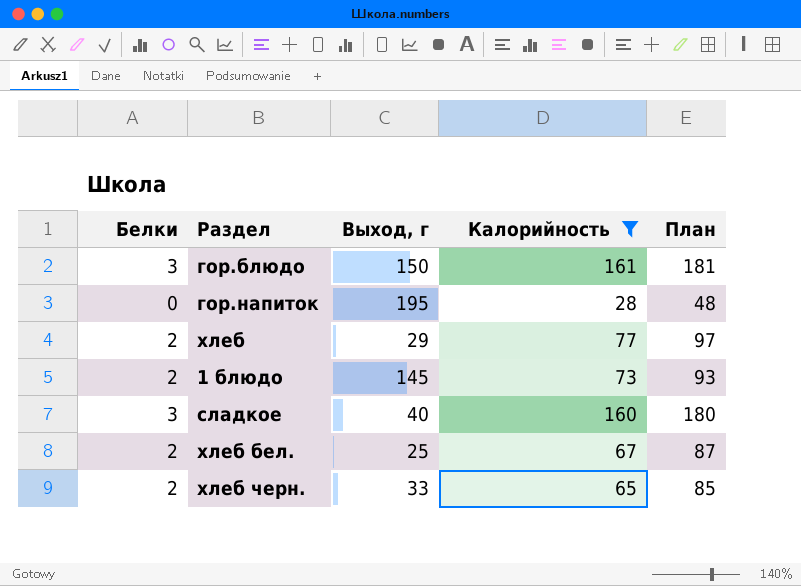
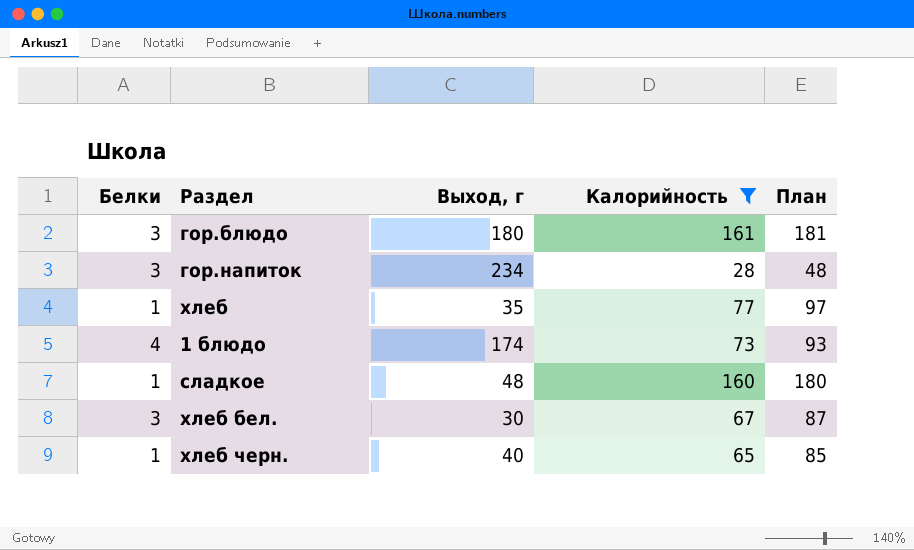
гор.блюдо | Выход, г: 150 -> 180
гор.напиток | Белки: 0 -> 3
гор.напиток | Выход, г: 195 -> 234
хлеб | Белки: 2 -> 1
хлеб | Выход, г: 29 -> 35
1 блюдо | Белки: 2 -> 4
1 блюдо | Выход, г: 145 -> 174
сладкое | Белки: 3 -> 1
сладкое | Выход, г: 40 -> 48
хлеб бел. | Белки: 2 -> 3
хлеб бел. | Выход, г: 25 -> 30
хлеб черн. | Белки: 2 -> 1
хлеб черн. | Выход, г: 33 -> 40

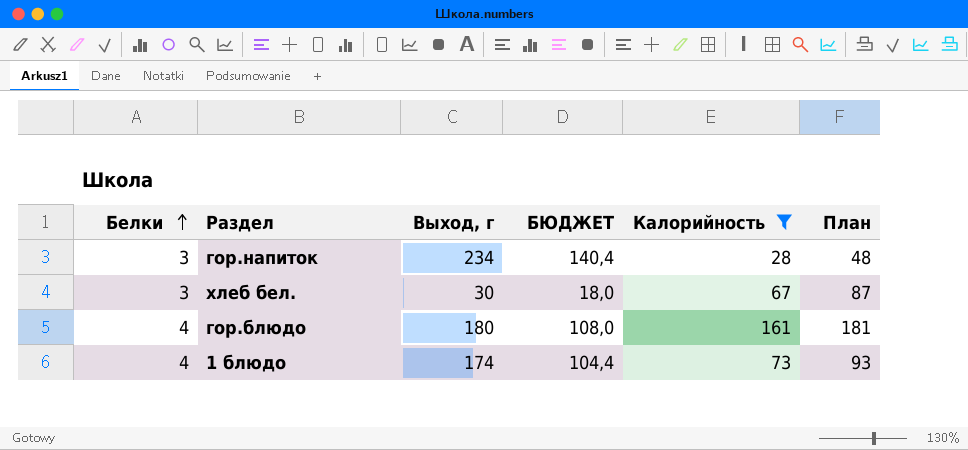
row order: none -> Белки ascending
column БЮДЖЕТ | formula: none -> [Выход, г] * 0,6
row хлеб: 1 | 35 | 77 | 97 -> none
row сладкое: 1 | 48 | 160 | 180 -> none
row хлеб черн.: 1 | 40 | 65 | 85 -> none
гор.блюдо | Белки: 3 -> 4

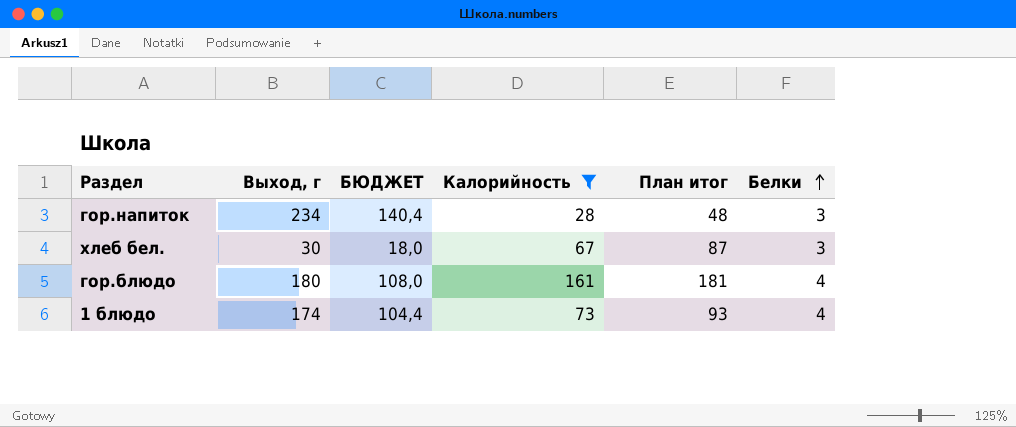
column name: План -> План итог
column Белки | position: 1 -> 6

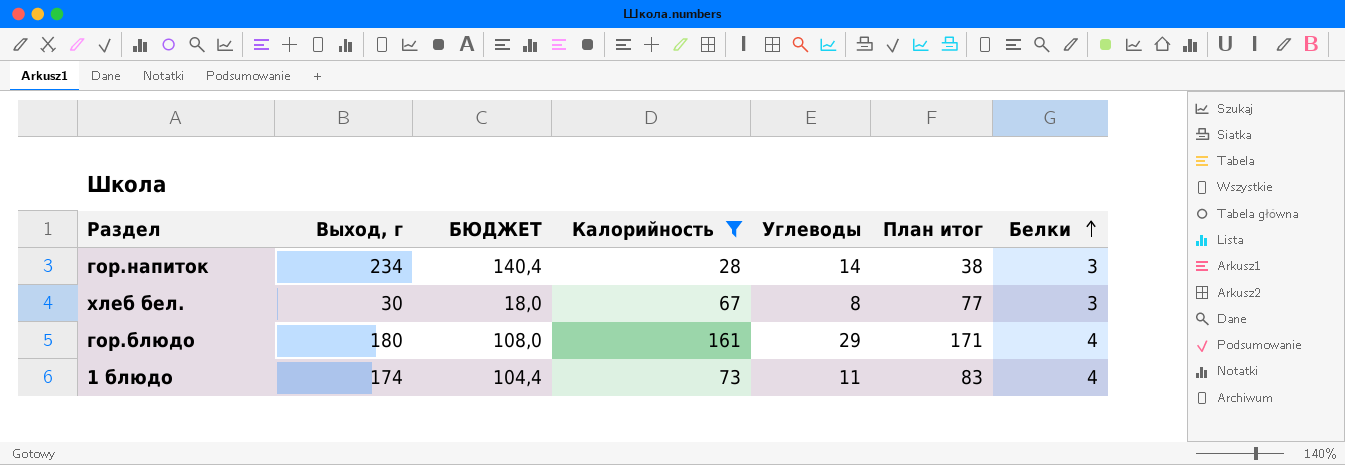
column Углеводы | position: none -> 5
column План итог | formula: [Калорийность] + 20 -> [Калорийность] + 10

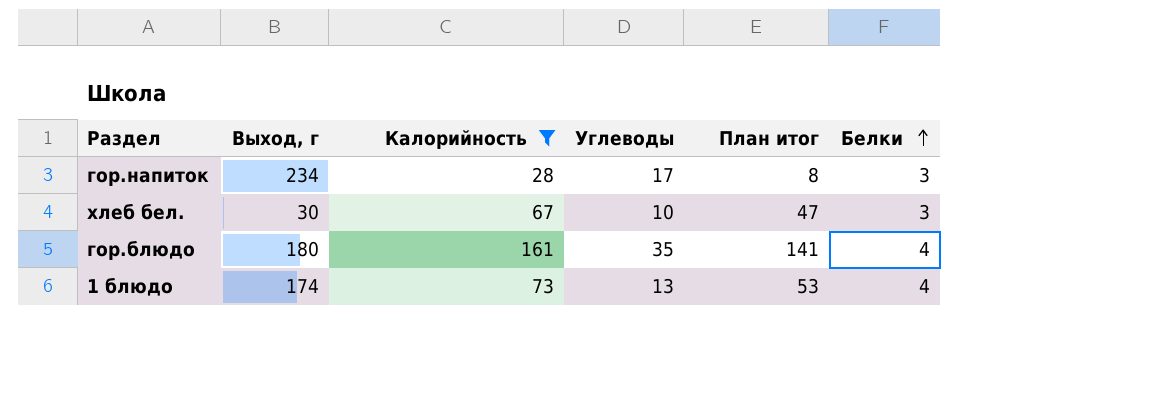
column БЮДЖЕТ | formula: [Выход, г] * 0,6 -> none
column План итог | formula: [Калорийность] + 10 -> [Калорийность] - 20
гор.напиток | Углеводы: 14 -> 17
хлеб бел. | Углеводы: 8 -> 10
гор.блюдо | Углеводы: 29 -> 35
1 блюдо | Углеводы: 11 -> 13

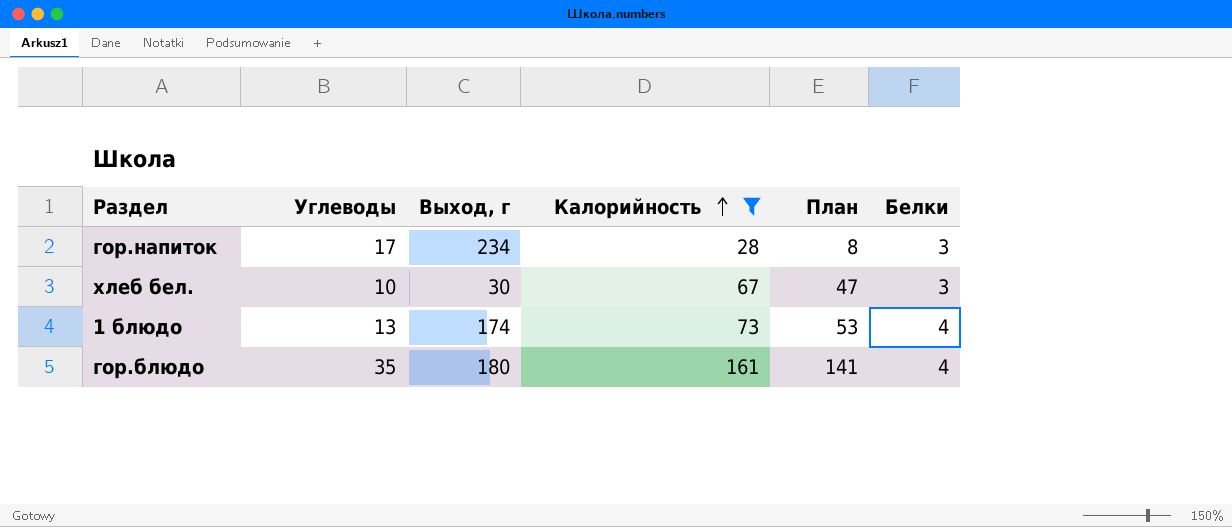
row order: Белки ascending -> Калорийность ascending
column Углеводы | position: 4 -> 2
column name: План итог -> План

